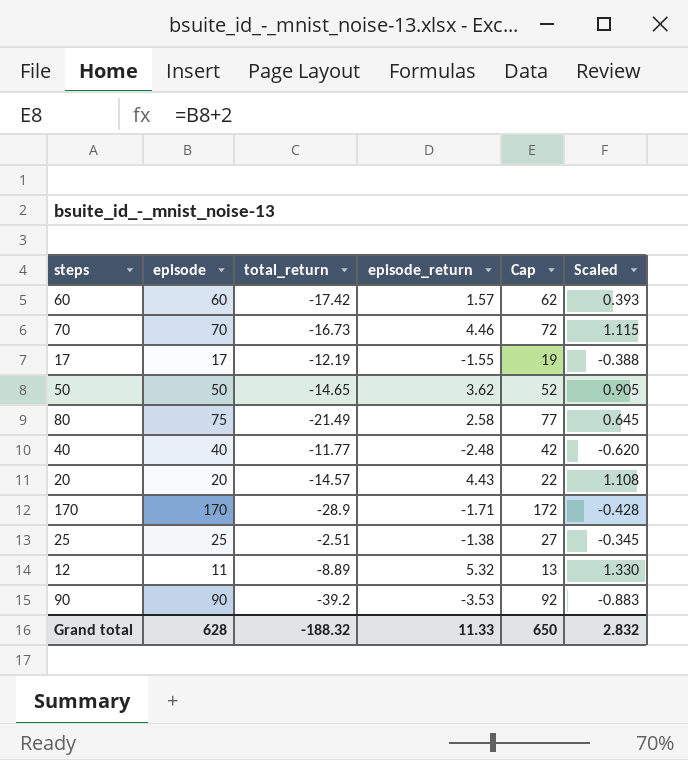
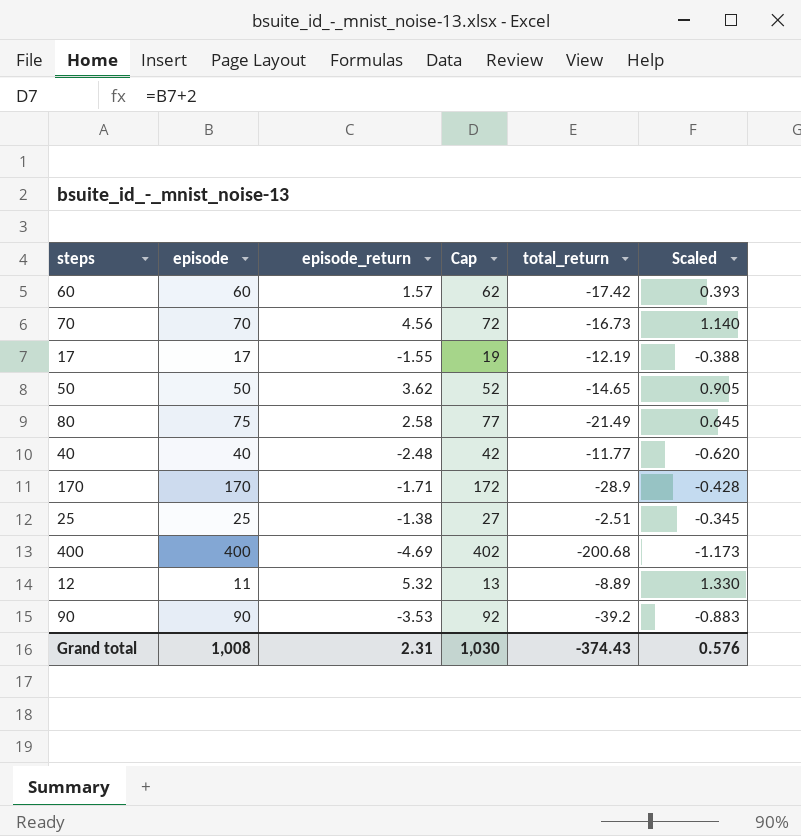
column total_return | position: 3 -> 5
row 20: 20 | -14.57 | 4.43 | 22 | 1.108 -> none
70 | episode_return: 4.46 -> 4.56
70 | Scaled: 1.115 -> 1.140
row 400: none -> 400 | -4.69 | 402 | -200.68 | -1.173
Grand total | episode: 628 -> 1,008
Grand total | episode_return: 11.33 -> 2.31
Grand total | Cap: 650 -> 1,030
Grand total | total_return: -188.32 -> -374.43
Grand total | Scaled: 2.832 -> 0.576

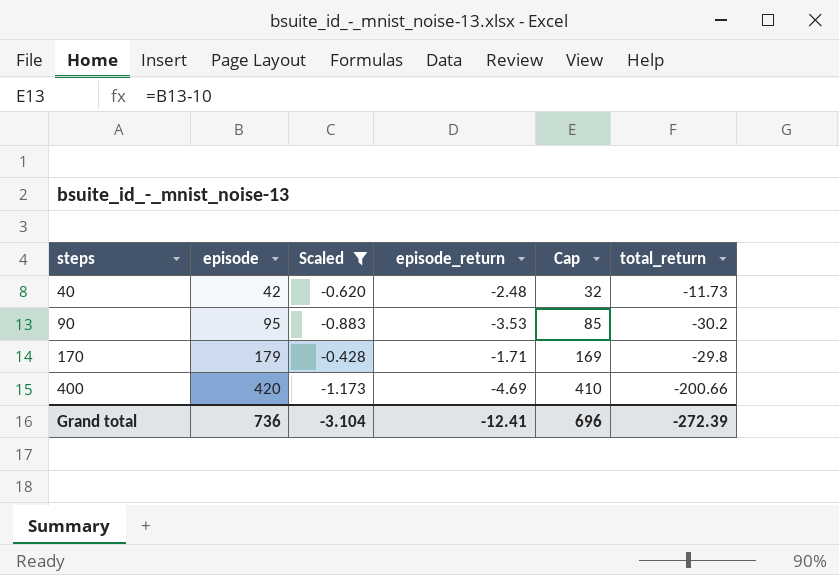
filter: none -> Scaled <= -0.428
row order: none -> steps ascending
column Scaled | position: 6 -> 3
column Cap | formula: [episode] + 2 -> [episode] - 10
40 | episode: 40 -> 42
40 | total_return: -11.77 -> -11.73
90 | episode: 90 -> 95
90 | total_return: -39.2 -> -30.2
170 | episode: 170 -> 179
170 | total_return: -28.9 -> -29.8
400 | episode: 400 -> 420
400 | total_return: -200.68 -> -200.66
Grand total | episode: 1,008 -> 736
Grand total | Scaled: 0.576 -> -3.104
Grand total | episode_return: 2.31 -> -12.41
Grand total | Cap: 1,030 -> 696
Grand total | total_return: -374.43 -> -272.39

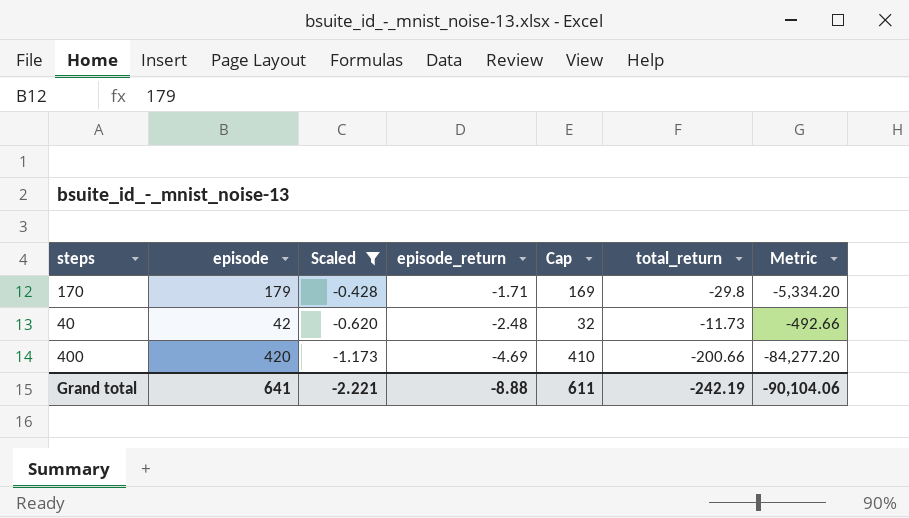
row order: steps ascending -> Scaled descending
column Metric | formula: none -> [episode] * [total_return]
row 90: 95 | -0.883 | -3.53 | 85 | -30.2 -> none
Grand total | episode: 736 -> 641
Grand total | Scaled: -3.104 -> -2.221
Grand total | episode_return: -12.41 -> -8.88
Grand total | Cap: 696 -> 611
Grand total | total_return: -272.39 -> -242.19

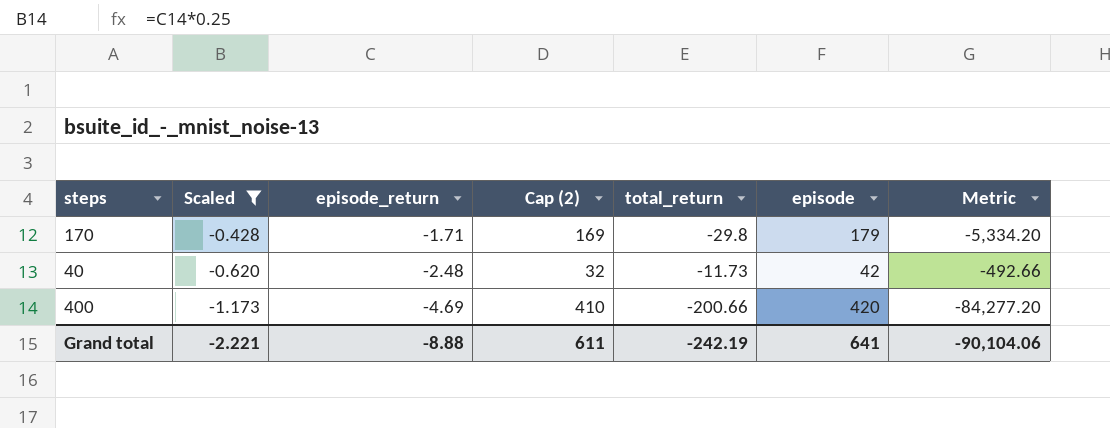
column name: Cap -> Cap (2)
column episode | position: 2 -> 6

